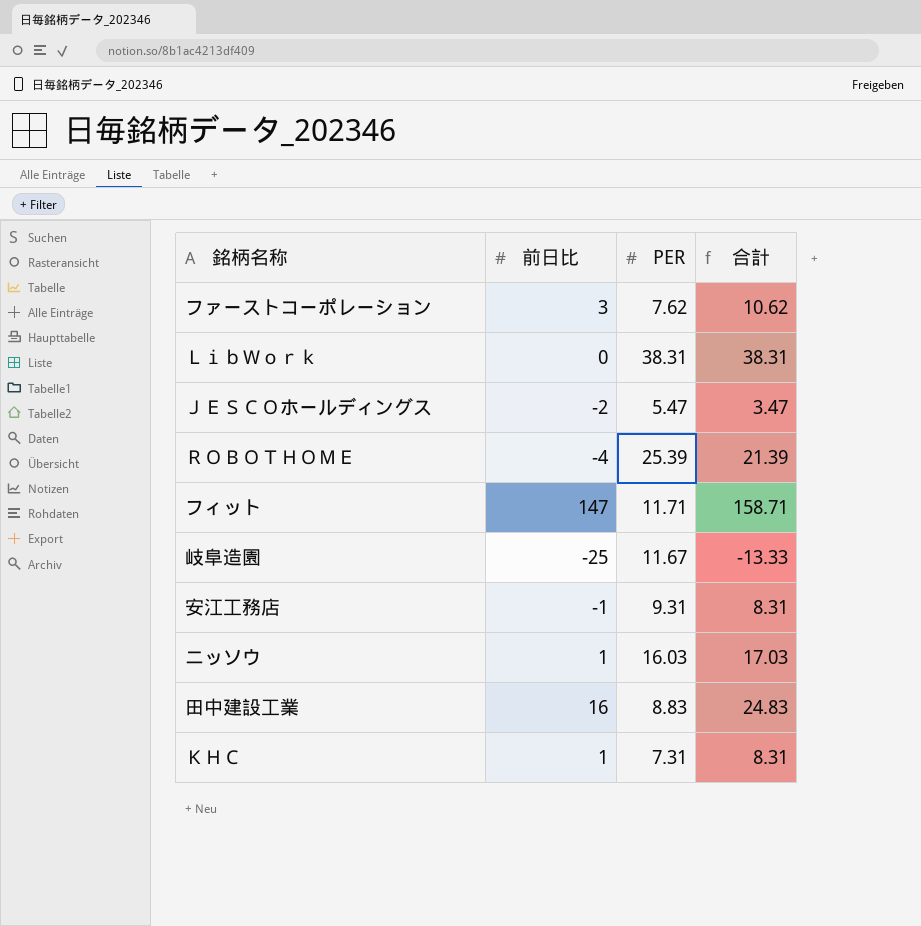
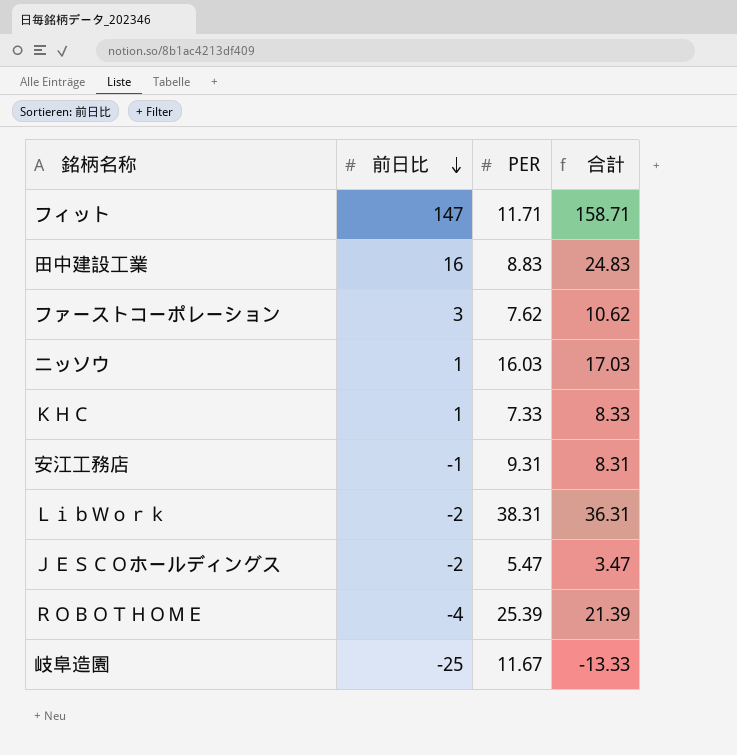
row order: none -> 前日比 descending
ＫＨＣ | PER: 7.31 -> 7.33
ＫＨＣ | 合計: 8.31 -> 8.33
ＬｉｂＷｏｒｋ | 前日比: 0 -> -2
ＬｉｂＷｏｒｋ | 合計: 38.31 -> 36.31

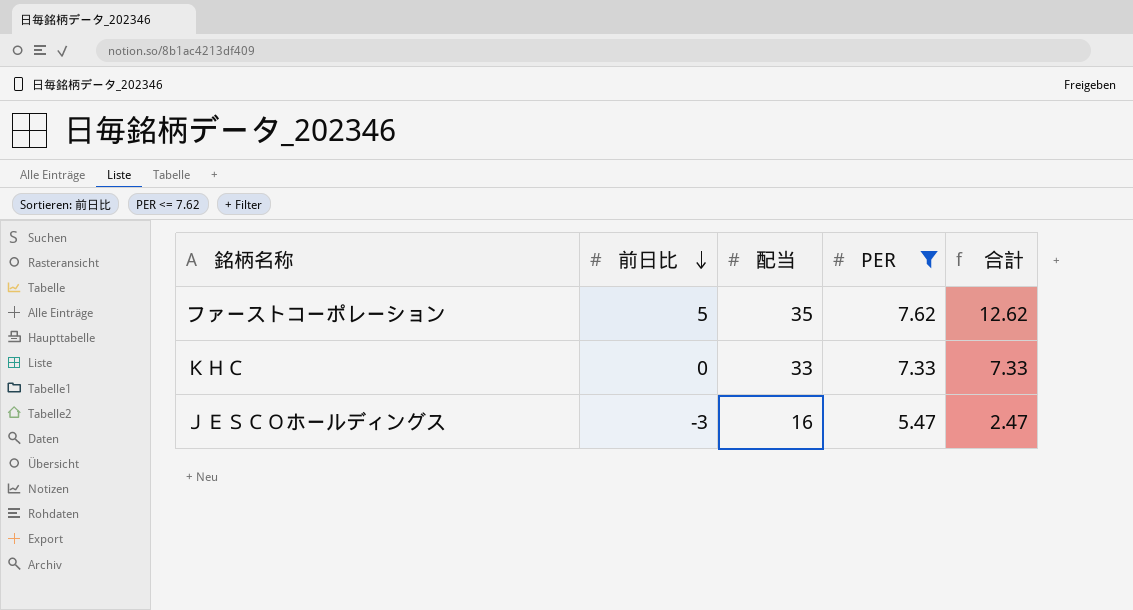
filter: none -> PER <= 7.62
column 配当 | position: none -> 3
ファーストコーポレーション | 前日比: 3 -> 5
ファーストコーポレーション | 合計: 10.62 -> 12.62
ＫＨＣ | 前日比: 1 -> 0
ＫＨＣ | 合計: 8.33 -> 7.33
ＪＥＳＣＯホールディングス | 前日比: -2 -> -3
ＪＥＳＣＯホールディングス | 合計: 3.47 -> 2.47

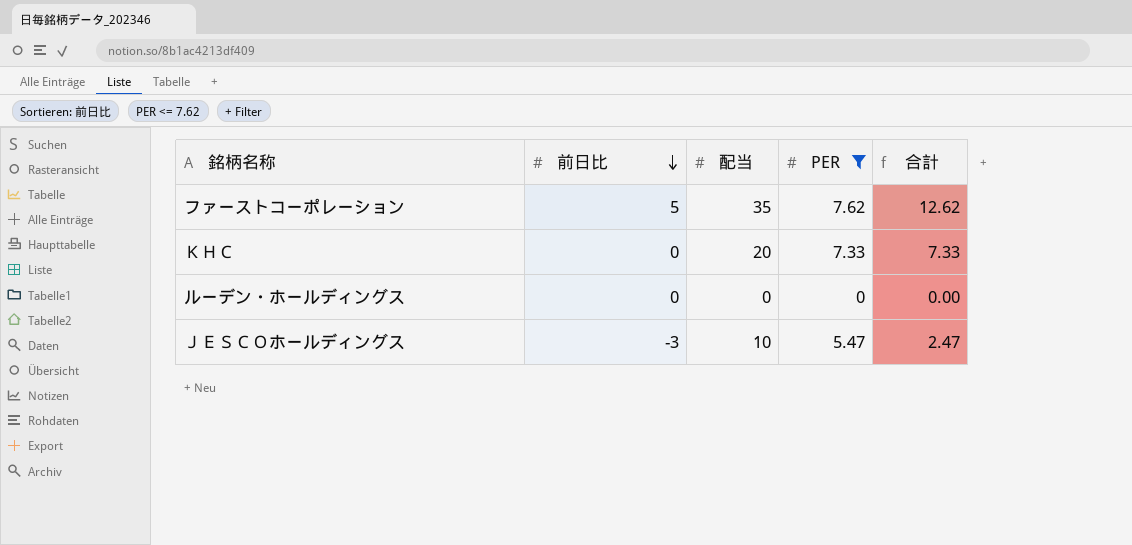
ＫＨＣ | 配当: 33 -> 20
row ルーデン・ホールディングス: none -> 0 | 0 | 0 | 0.00
ＪＥＳＣＯホールディングス | 配当: 16 -> 10

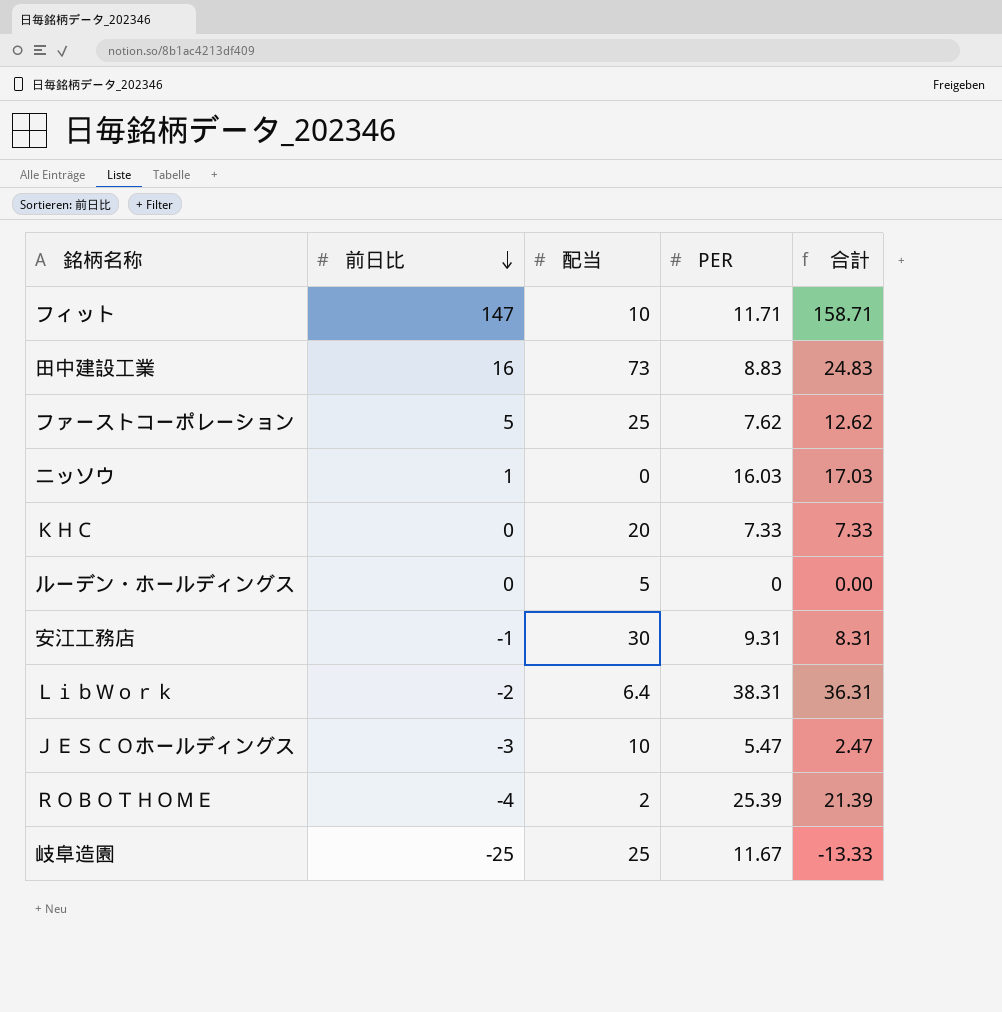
filter: PER <= 7.62 -> none
ファーストコーポレーション | 配当: 35 -> 25
ルーデン・ホールディングス | 配当: 0 -> 5

